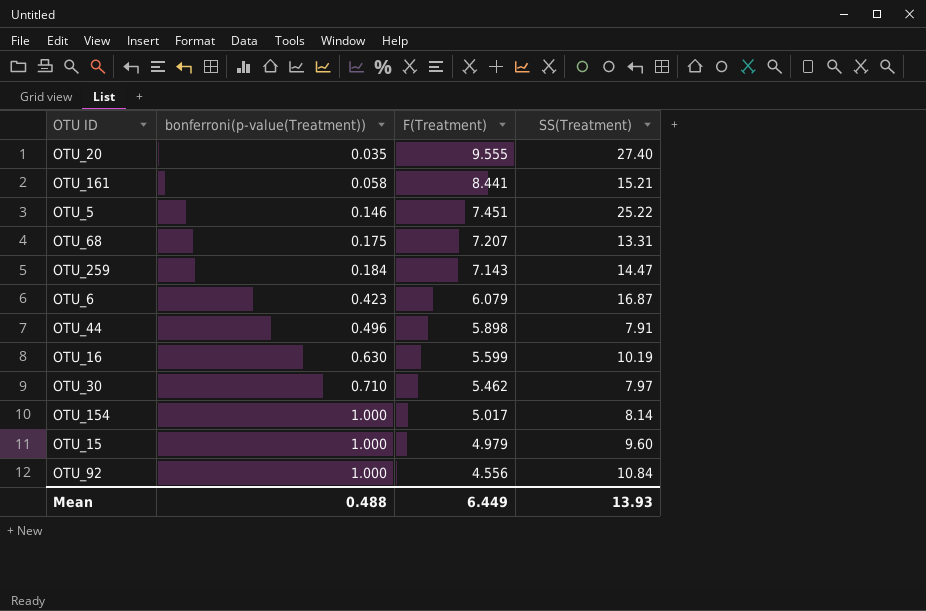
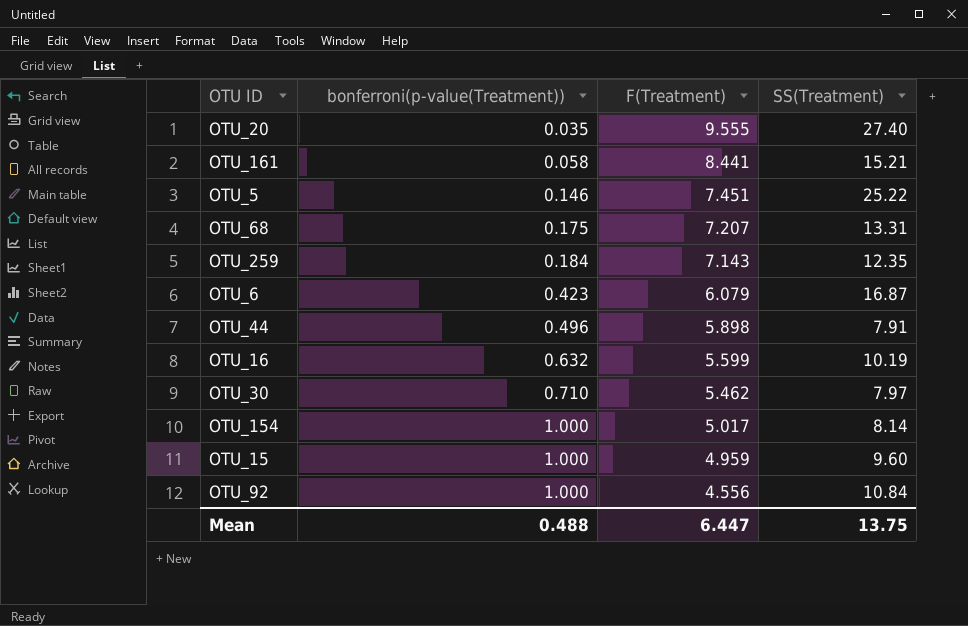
OTU_259 | SS(Treatment): 14.47 -> 12.35
OTU_16 | bonferroni(p-value(Treatment)): 0.630 -> 0.632
OTU_15 | F(Treatment): 4.979 -> 4.959
Mean | F(Treatment): 6.449 -> 6.447
Mean | SS(Treatment): 13.93 -> 13.75

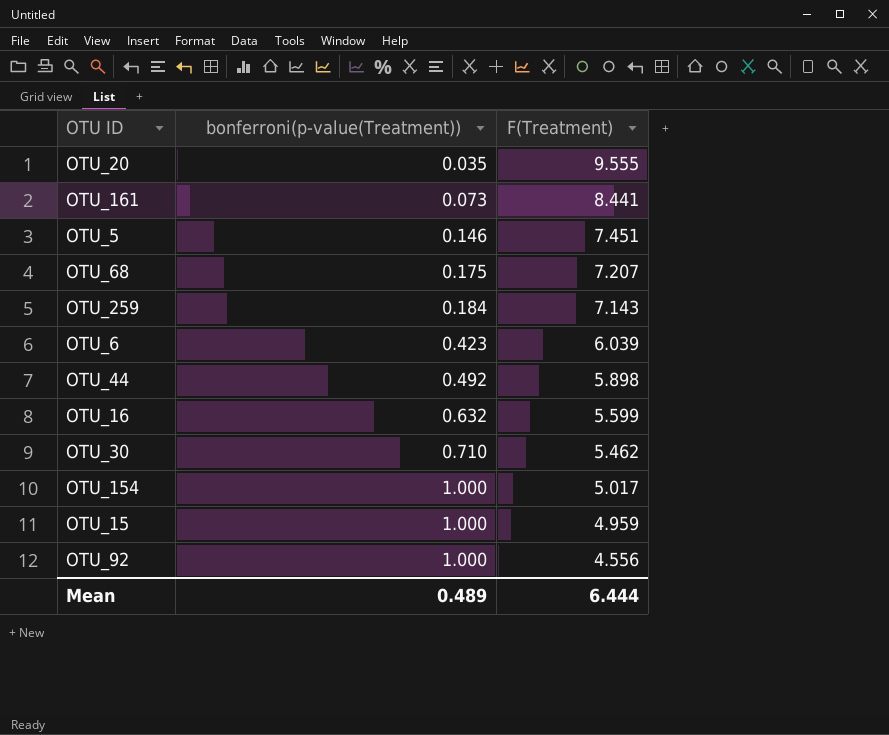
column SS(Treatment) | position: 4 -> none
OTU_161 | bonferroni(p-value(Treatment)): 0.058 -> 0.073
OTU_6 | F(Treatment): 6.079 -> 6.039
OTU_44 | bonferroni(p-value(Treatment)): 0.496 -> 0.492
Mean | bonferroni(p-value(Treatment)): 0.488 -> 0.489
Mean | F(Treatment): 6.447 -> 6.444

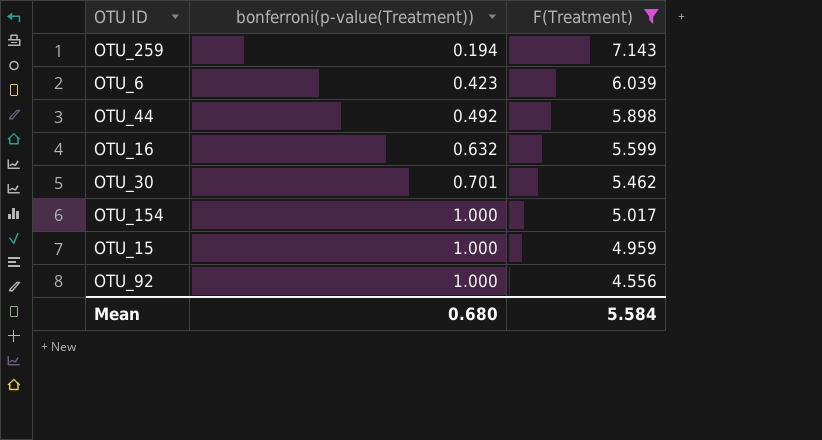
filter: none -> F(Treatment) <= 7.143
OTU_259 | bonferroni(p-value(Treatment)): 0.184 -> 0.194
OTU_30 | bonferroni(p-value(Treatment)): 0.710 -> 0.701
Mean | bonferroni(p-value(Treatment)): 0.489 -> 0.680
Mean | F(Treatment): 6.444 -> 5.584

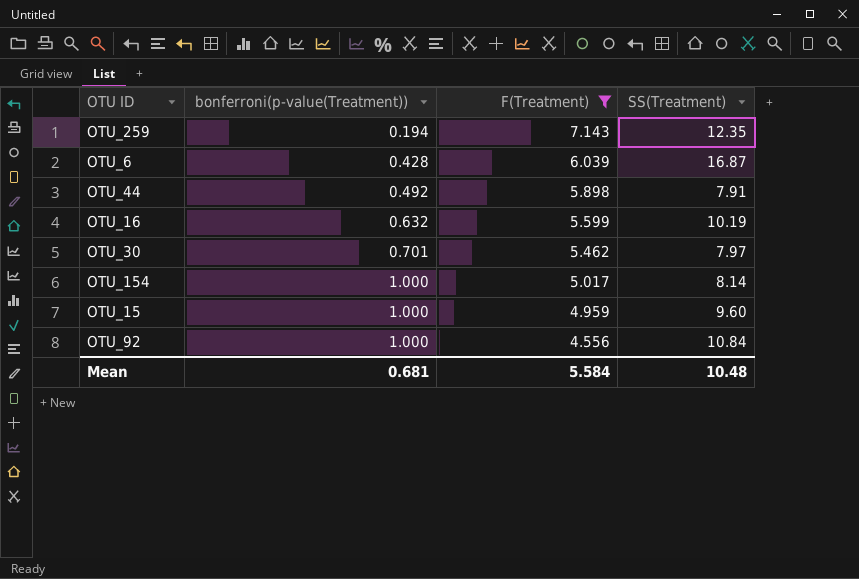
column SS(Treatment) | position: none -> 4
OTU_6 | bonferroni(p-value(Treatment)): 0.423 -> 0.428
Mean | bonferroni(p-value(Treatment)): 0.680 -> 0.681

